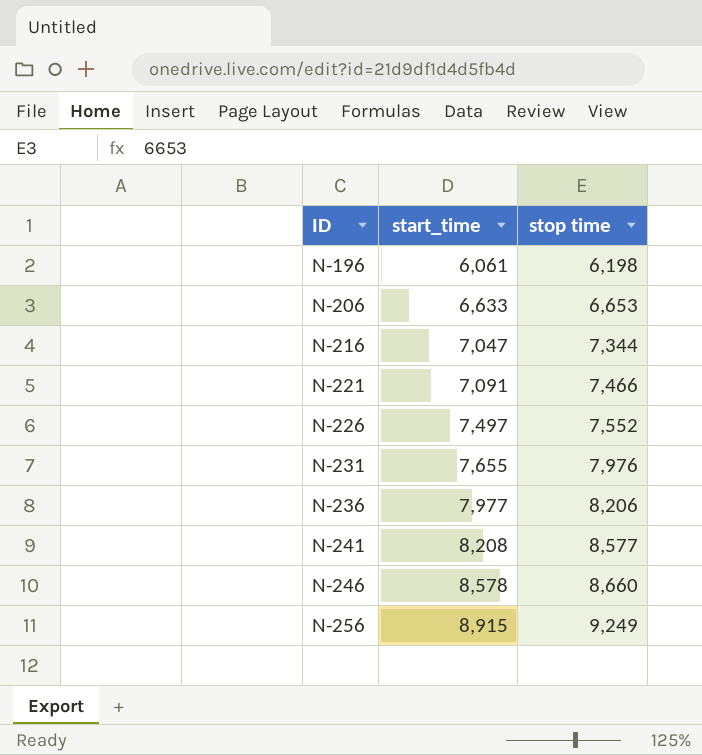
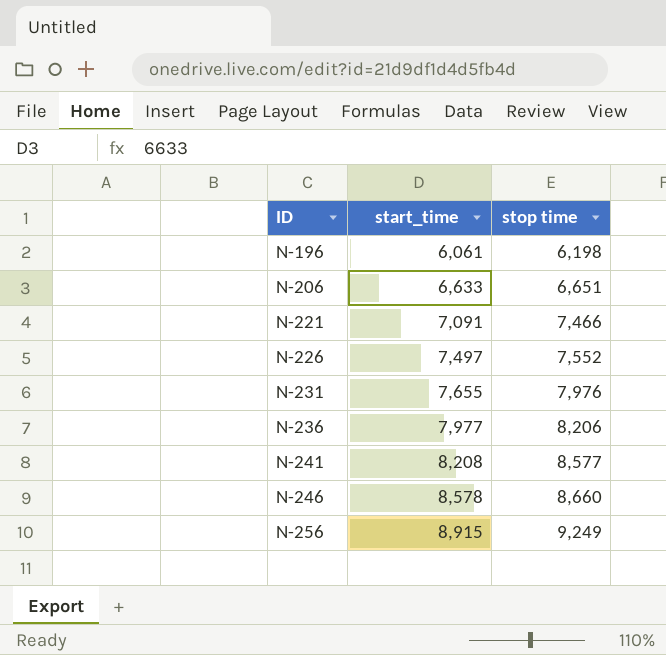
row N-216: 7,047 | 7,344 -> none
N-206 | stop time: 6,653 -> 6,651

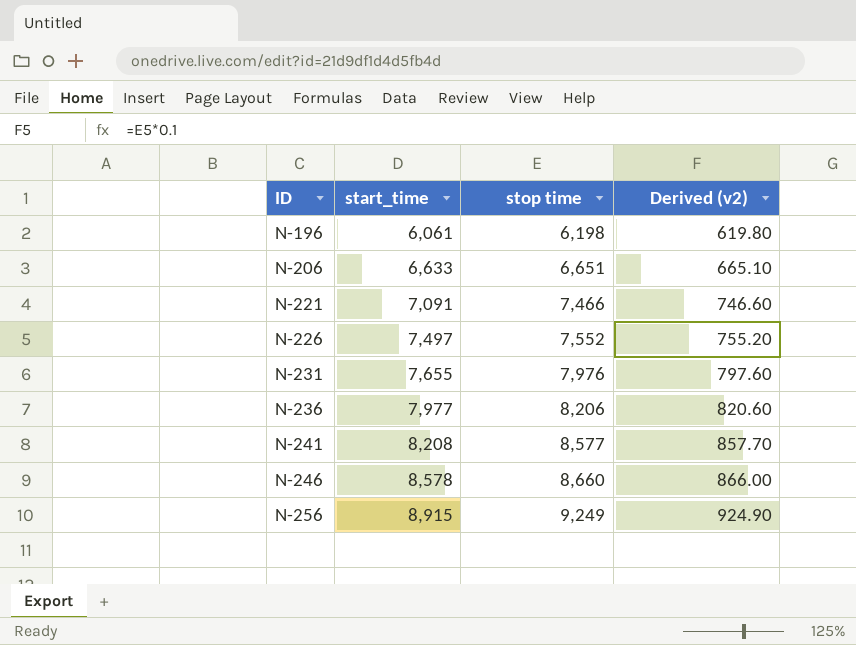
column Derived (v2) | formula: none -> [stop time] * 0.1

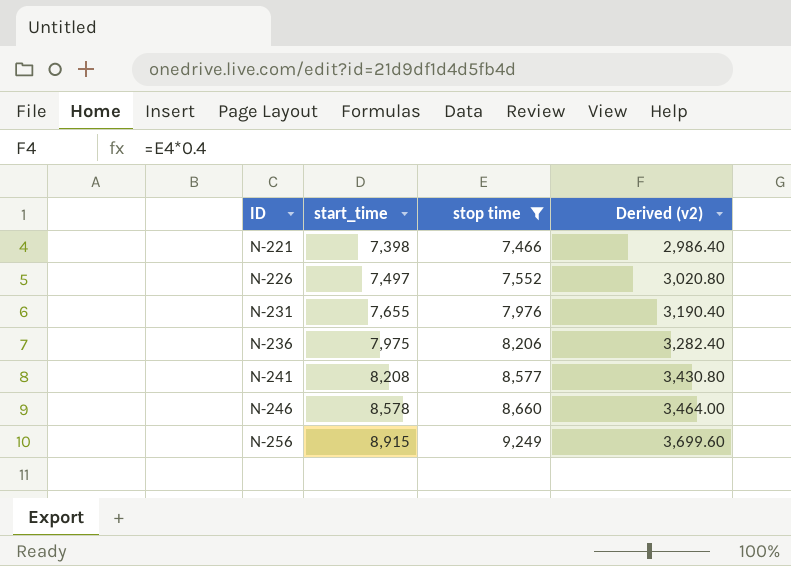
filter: none -> stop time >= 7,466
column Derived (v2) | formula: [stop time] * 0.1 -> [stop time] * 0.4
N-221 | start_time: 7,091 -> 7,398
N-236 | start_time: 7,977 -> 7,975

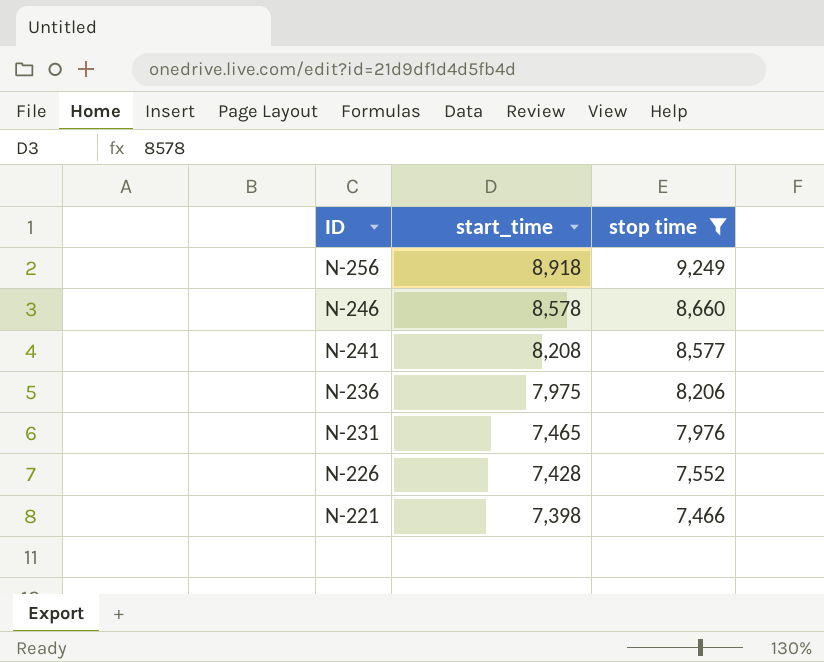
row order: ID ascending -> ID descending
column Derived (v2) | formula: [stop time] * 0.4 -> none
N-256 | start_time: 8,915 -> 8,918
N-231 | start_time: 7,655 -> 7,465
N-226 | start_time: 7,497 -> 7,428

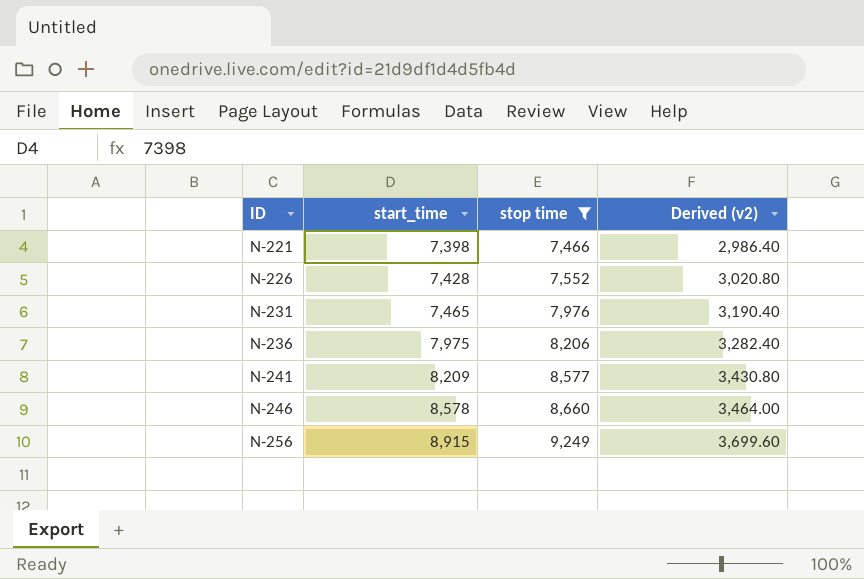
row order: ID descending -> ID ascending
column Derived (v2) | formula: none -> [stop time] * 0.4
N-241 | start_time: 8,208 -> 8,209
N-256 | start_time: 8,918 -> 8,915

